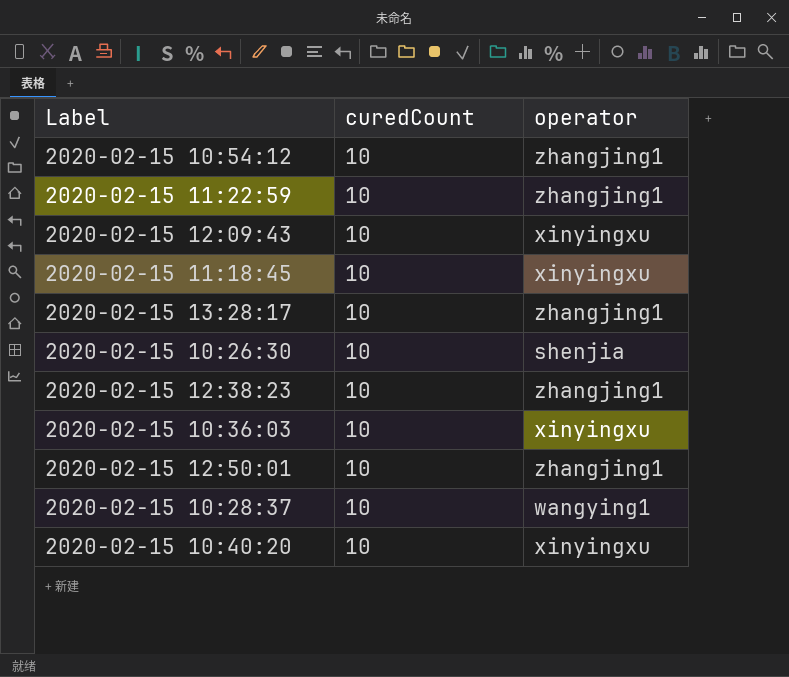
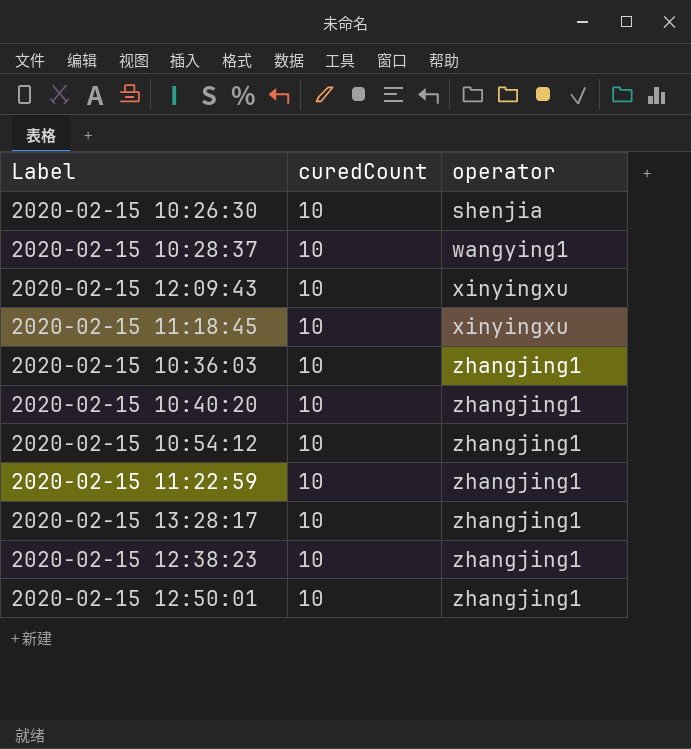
row order: none -> operator ascending
2020-02-15 10:36:03 | operator: xinyingxu -> zhangjing1
2020-02-15 10:40:20 | operator: xinyingxu -> zhangjing1

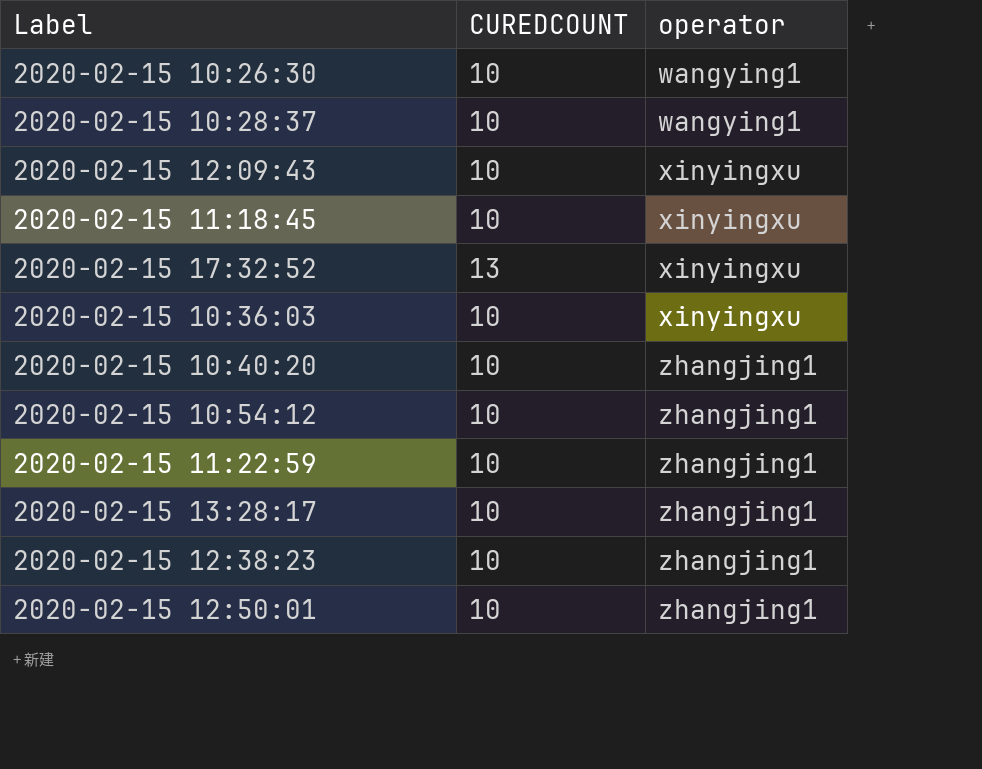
column name: curedCount -> CUREDCOUNT
2020-02-15 10:26:30 | operator: shenjia -> wangying1
row 2020-02-15 17:32:52: none -> 13 | xinyingxu
2020-02-15 10:36:03 | operator: zhangjing1 -> xinyingxu

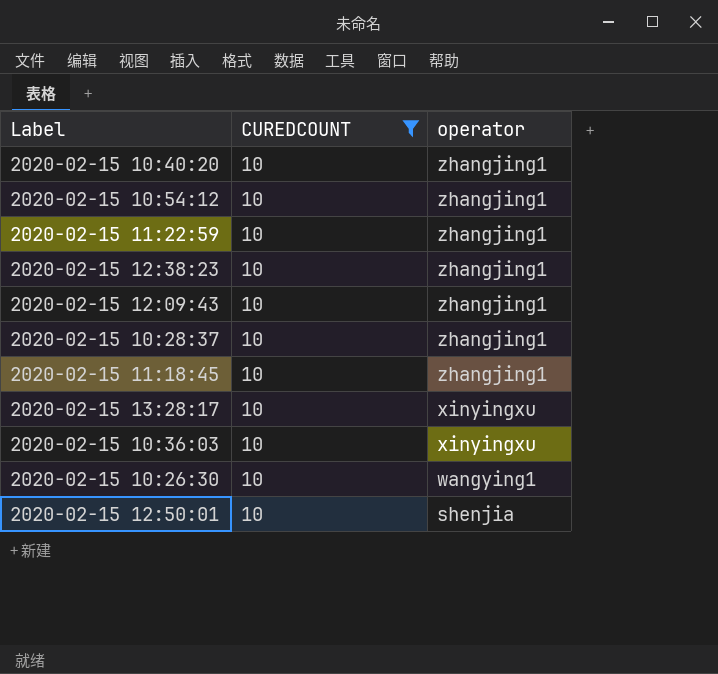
filter: none -> CUREDCOUNT = 10
row order: operator ascending -> operator descending
2020-02-15 12:09:43 | operator: xinyingxu -> zhangjing1
2020-02-15 10:28:37 | operator: wangying1 -> zhangjing1
2020-02-15 11:18:45 | operator: xinyingxu -> zhangjing1
2020-02-15 13:28:17 | operator: zhangjing1 -> xinyingxu
2020-02-15 12:50:01 | operator: zhangjing1 -> shenjia

